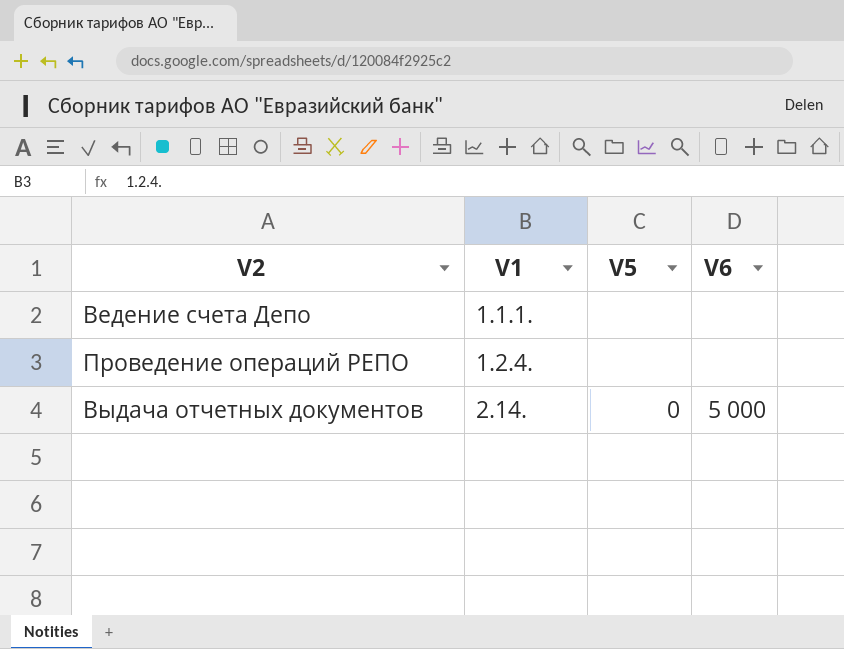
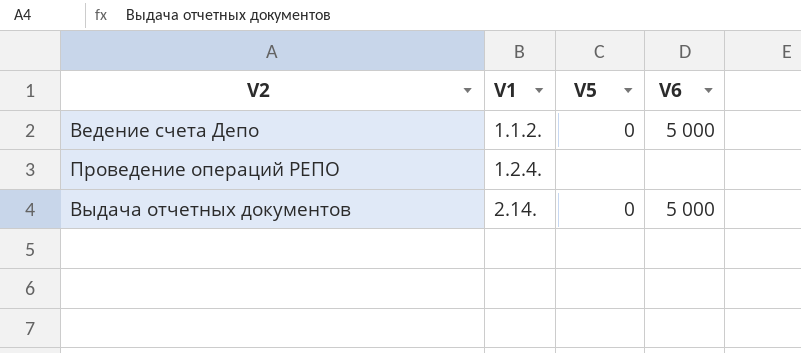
Ведение счета Депо | V1: 1.1.1. -> 1.1.2.
Ведение счета Депо | V5: none -> 0
Ведение счета Депо | V6: none -> 5 000

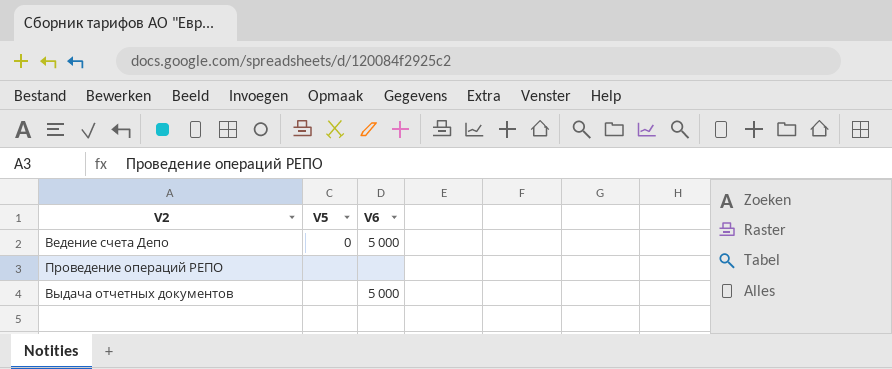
column V1 | position: 2 -> none
Выдача отчетных документов | V5: 0 -> none

